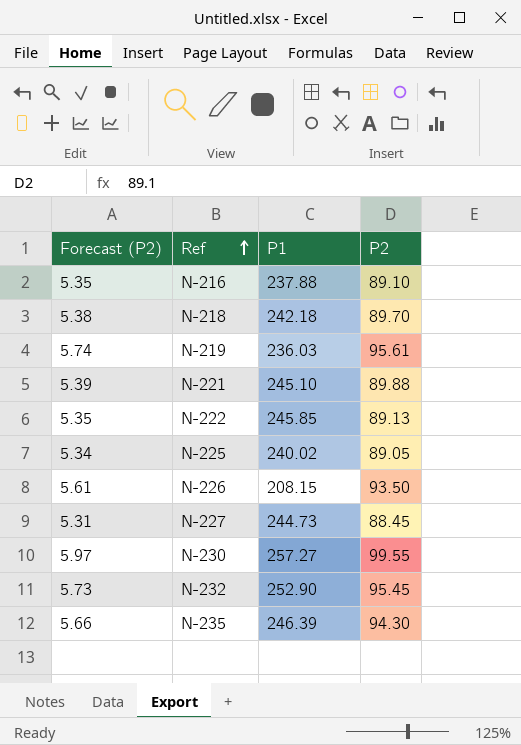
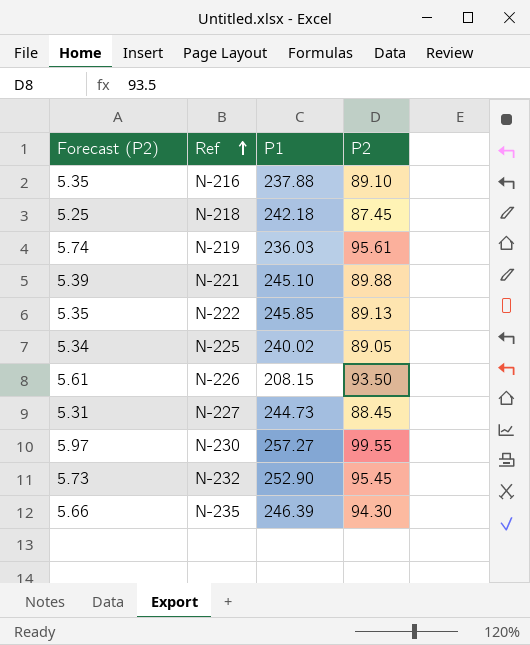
N-218 | Forecast (P2): 5.38 -> 5.25
N-218 | P2: 89.70 -> 87.45

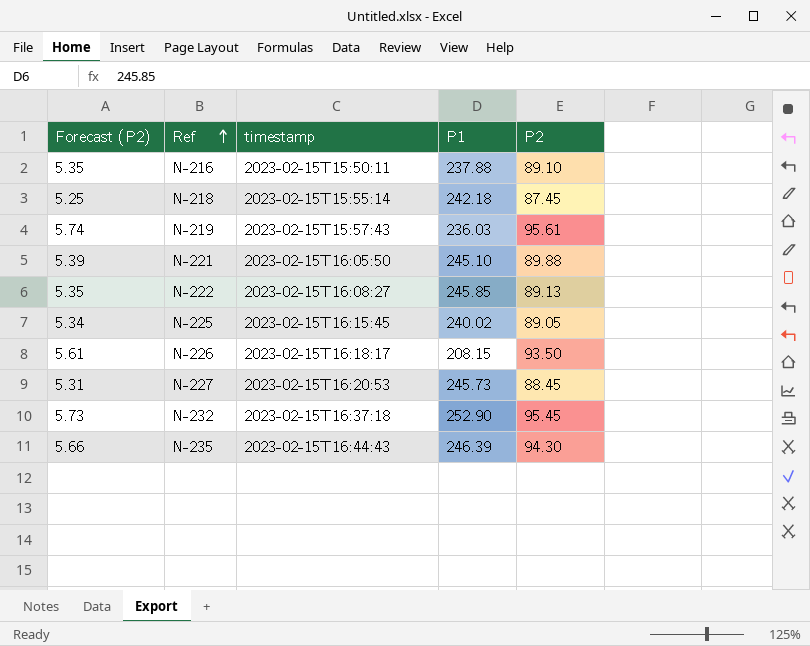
column timestamp | position: none -> 3
row N-230: 5.97 | 257.27 | 99.55 -> none
N-227 | P1: 244.73 -> 245.73

